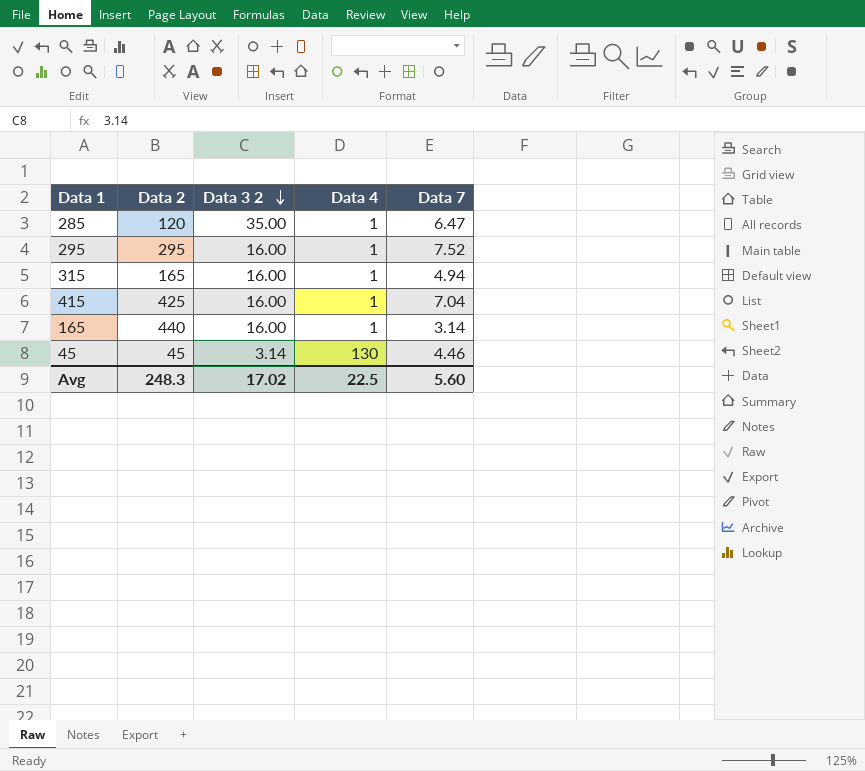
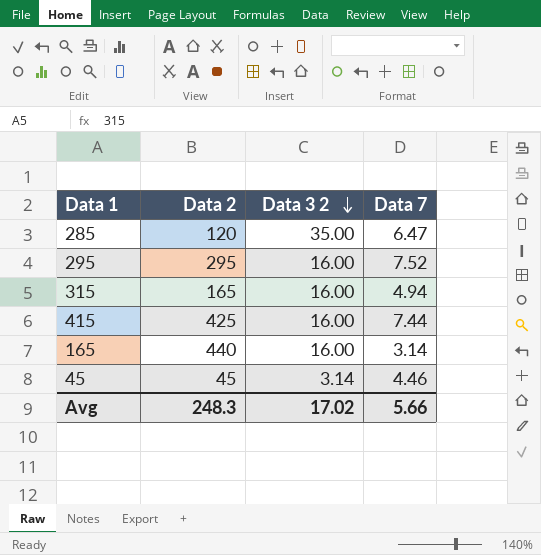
column Data 4 | position: 4 -> none
415 | Data 7: 7.04 -> 7.44
Avg | Data 7: 5.60 -> 5.66

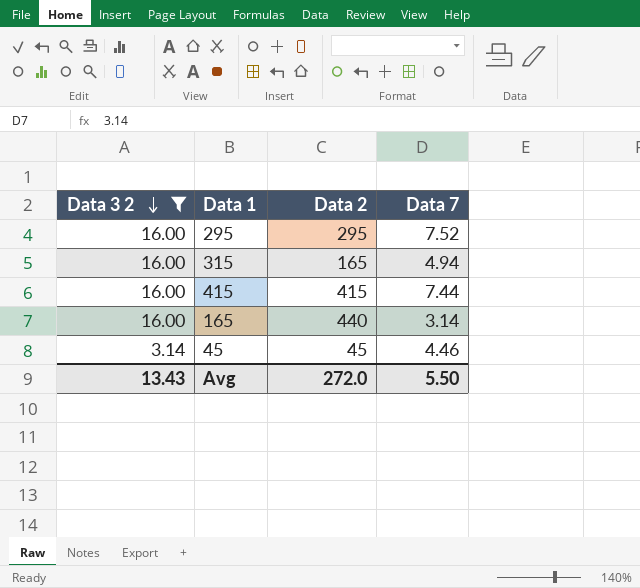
filter: none -> Data 3 2 != 35.00
column Data 3 2 | position: 3 -> 1
415 | Data 2: 425 -> 415
Avg | Data 3 2: 17.02 -> 13.43
Avg | Data 2: 248.3 -> 272.0
Avg | Data 7: 5.66 -> 5.50

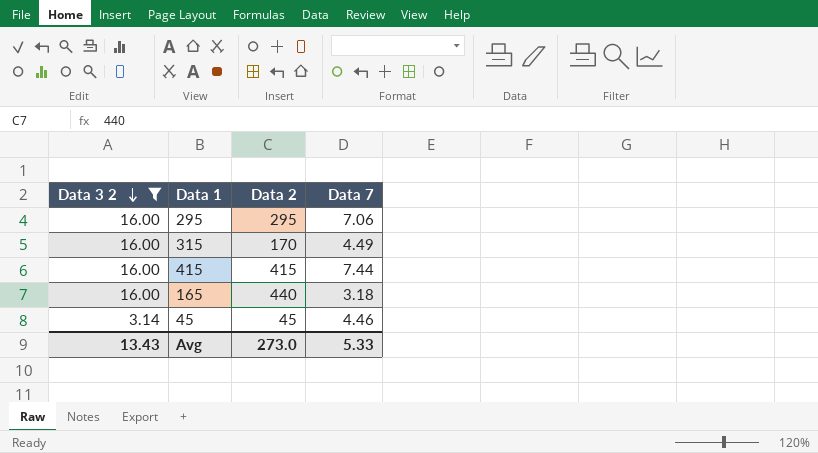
295 | Data 7: 7.52 -> 7.06
315 | Data 2: 165 -> 170
315 | Data 7: 4.94 -> 4.49
165 | Data 7: 3.14 -> 3.18
Avg | Data 2: 272.0 -> 273.0
Avg | Data 7: 5.50 -> 5.33

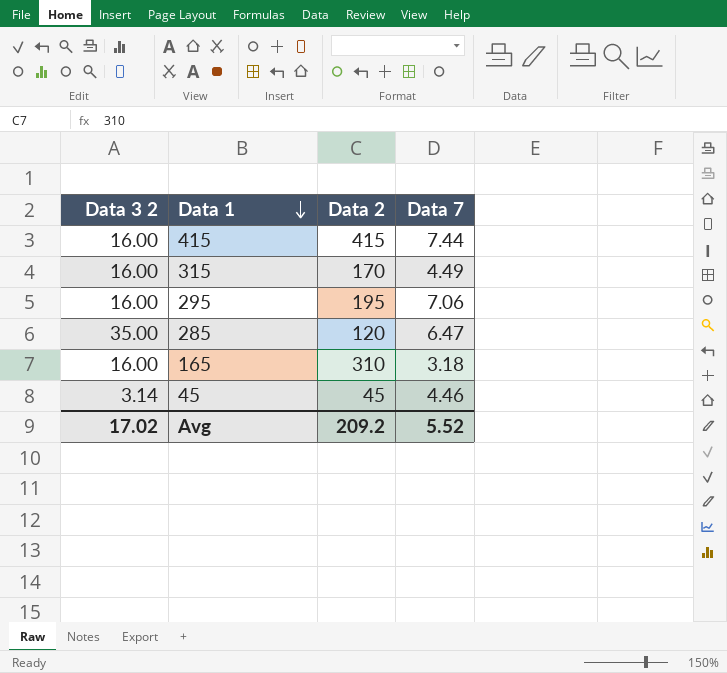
filter: Data 3 2 != 35.00 -> none
row order: Data 3 2 descending -> Data 1 descending
295 | Data 2: 295 -> 195
165 | Data 2: 440 -> 310
Avg | Data 3 2: 13.43 -> 17.02
Avg | Data 2: 273.0 -> 209.2
Avg | Data 7: 5.33 -> 5.52

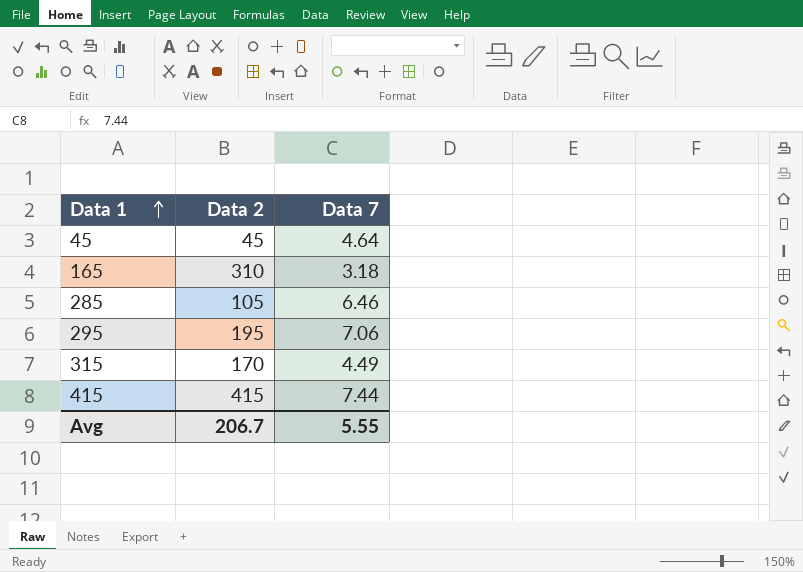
row order: Data 1 descending -> Data 1 ascending
column Data 3 2 | position: 1 -> none
45 | Data 7: 4.46 -> 4.64
285 | Data 2: 120 -> 105
285 | Data 7: 6.47 -> 6.46
Avg | Data 2: 209.2 -> 206.7
Avg | Data 7: 5.52 -> 5.55

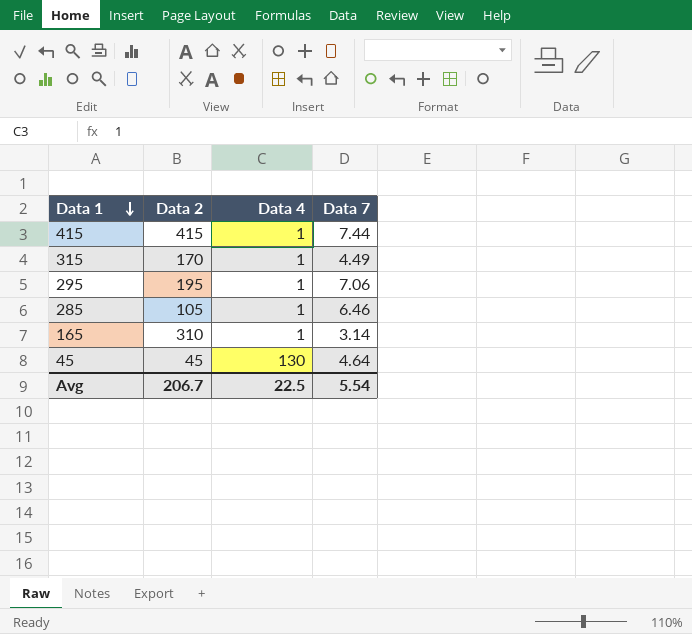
row order: Data 1 ascending -> Data 1 descending
column Data 4 | position: none -> 3
165 | Data 7: 3.18 -> 3.14
Avg | Data 7: 5.55 -> 5.54

